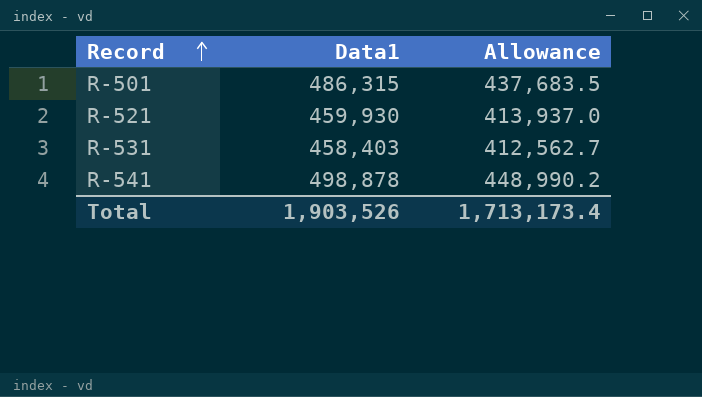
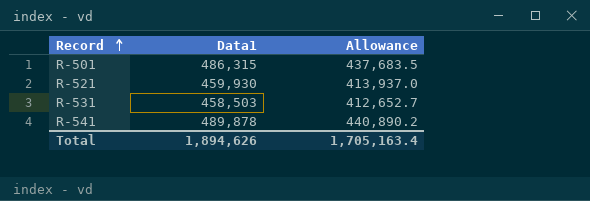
R-531 | Data1: 458,403 -> 458,503
R-531 | Allowance: 412,562.7 -> 412,652.7
R-541 | Data1: 498,878 -> 489,878
R-541 | Allowance: 448,990.2 -> 440,890.2
Total | Data1: 1,903,526 -> 1,894,626
Total | Allowance: 1,713,173.4 -> 1,705,163.4

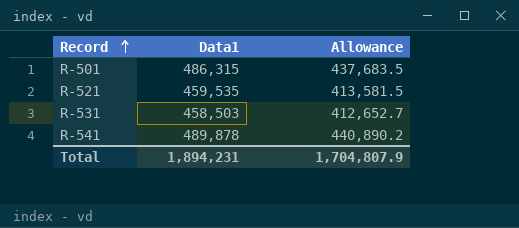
R-521 | Data1: 459,930 -> 459,535
R-521 | Allowance: 413,937.0 -> 413,581.5
Total | Data1: 1,894,626 -> 1,894,231
Total | Allowance: 1,705,163.4 -> 1,704,807.9

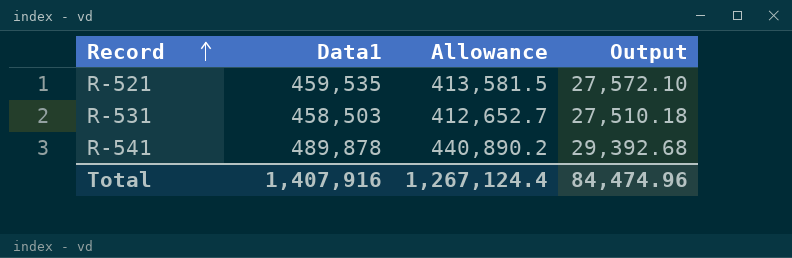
column Output | formula: none -> [Data1] * 0.06
row R-501: 486,315 | 437,683.5 -> none
Total | Data1: 1,894,231 -> 1,407,916
Total | Allowance: 1,704,807.9 -> 1,267,124.4

